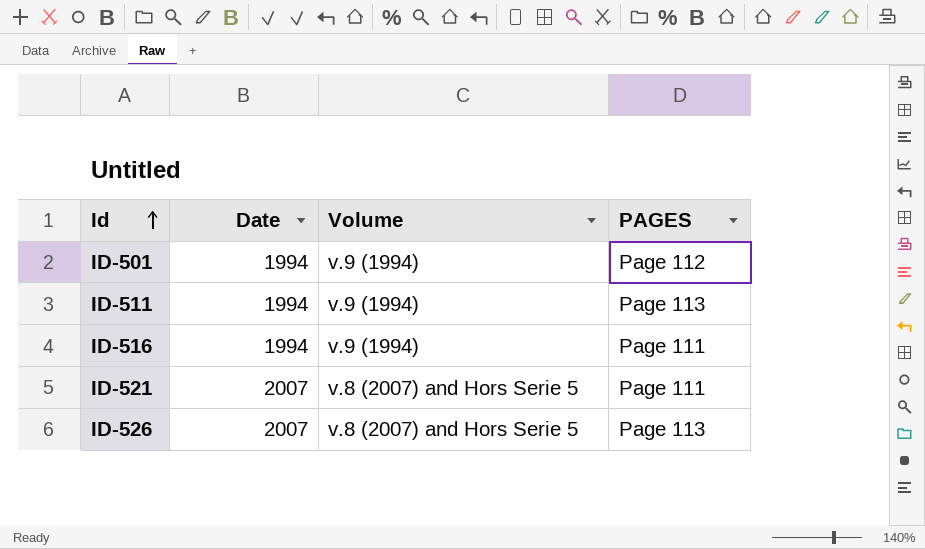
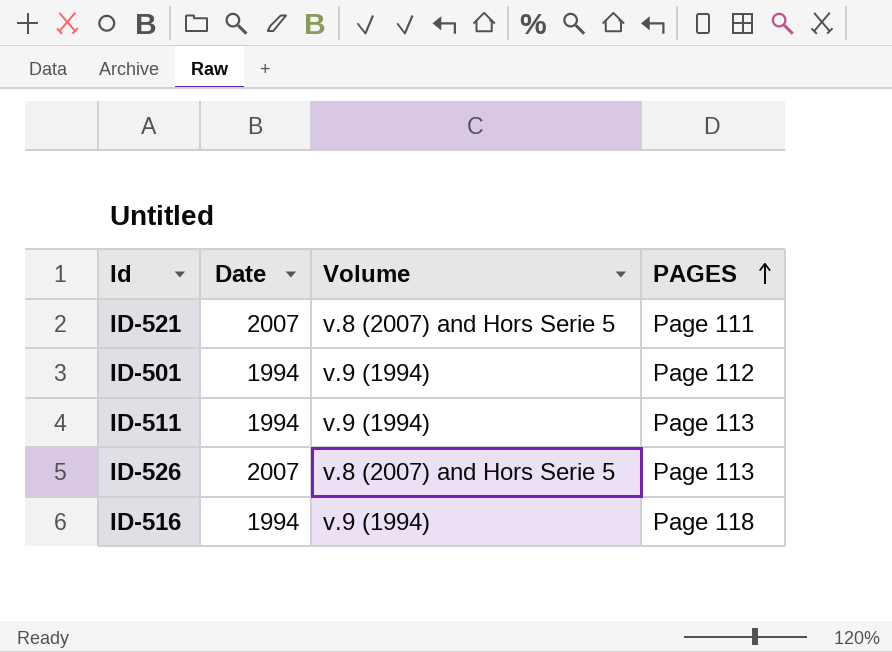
row order: Id ascending -> PAGES ascending
ID-516 | PAGES: Page 111 -> Page 118

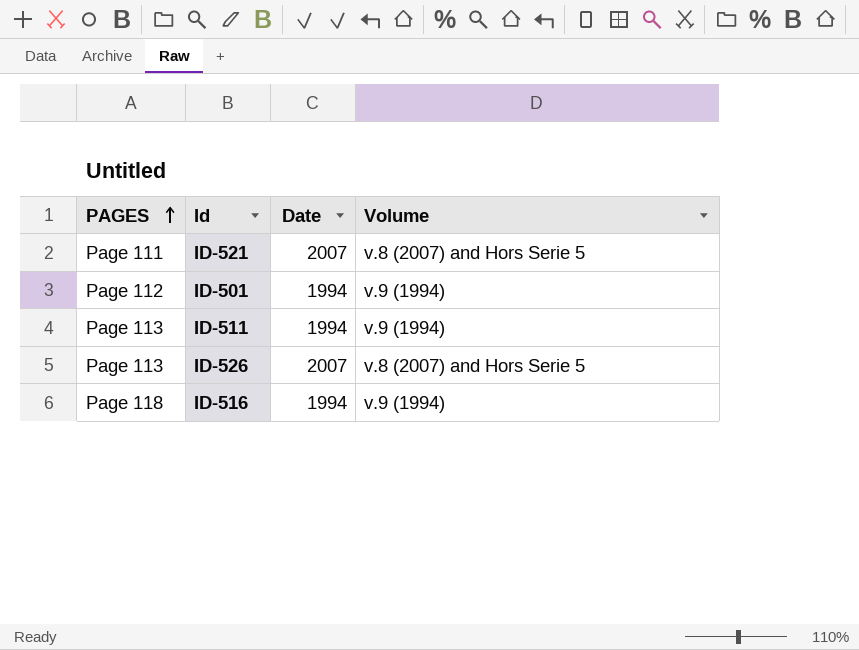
column PAGES | position: 4 -> 1

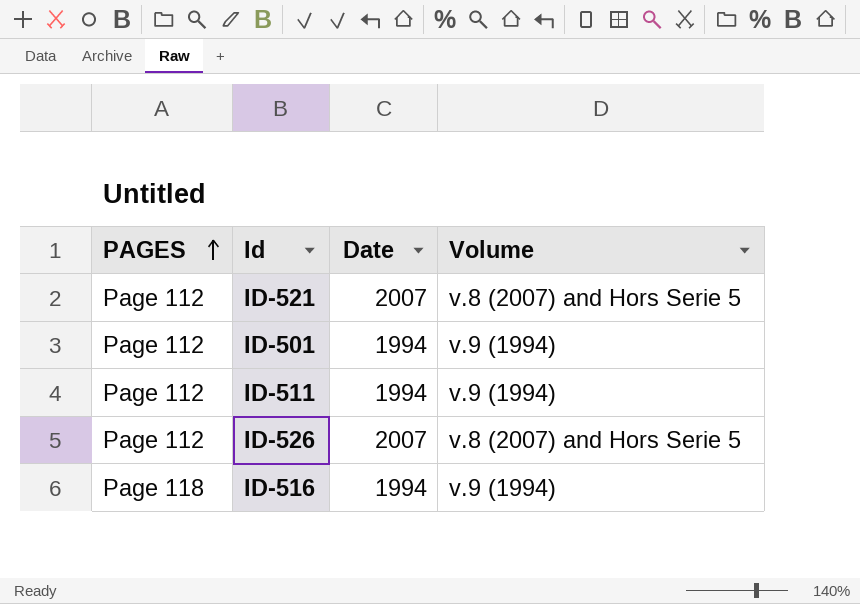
ID-521 | PAGES: Page 111 -> Page 112
ID-511 | PAGES: Page 113 -> Page 112
ID-526 | PAGES: Page 113 -> Page 112

